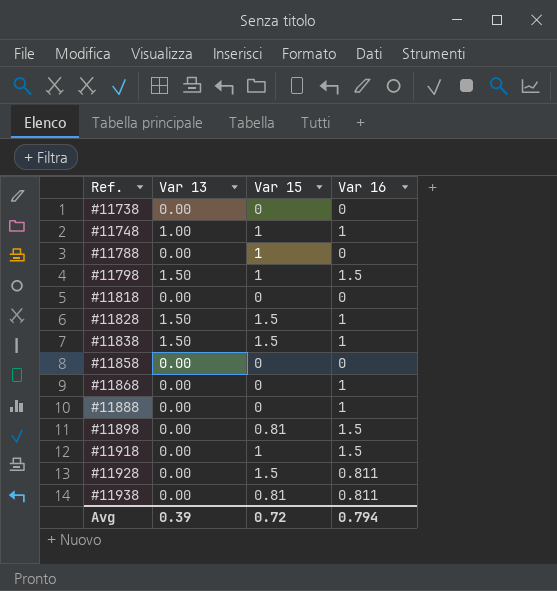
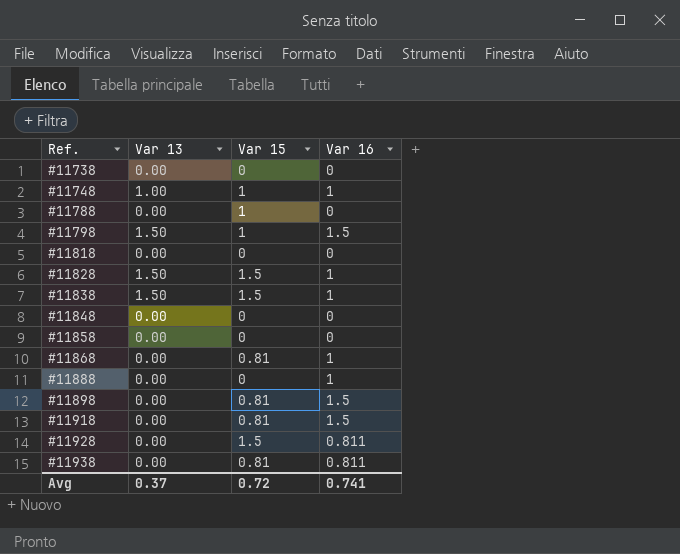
row #11848: none -> 0.00 | 0 | 0
#11868 | Var 15: 0 -> 0.81
#11918 | Var 15: 1 -> 0.81
Avg | Var 13: 0.39 -> 0.37
Avg | Var 16: 0.794 -> 0.741

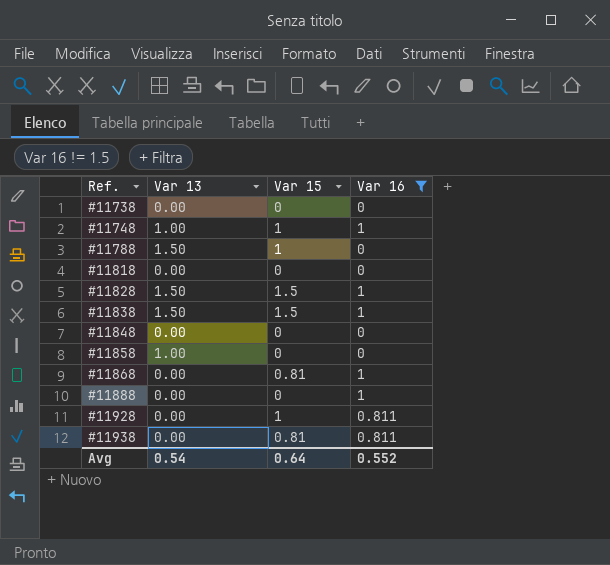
filter: none -> Var 16 != 1.5
#11788 | Var 13: 0.00 -> 1.50
#11858 | Var 13: 0.00 -> 1.00
#11928 | Var 15: 1.5 -> 1
Avg | Var 13: 0.37 -> 0.54
Avg | Var 15: 0.72 -> 0.64
Avg | Var 16: 0.741 -> 0.552

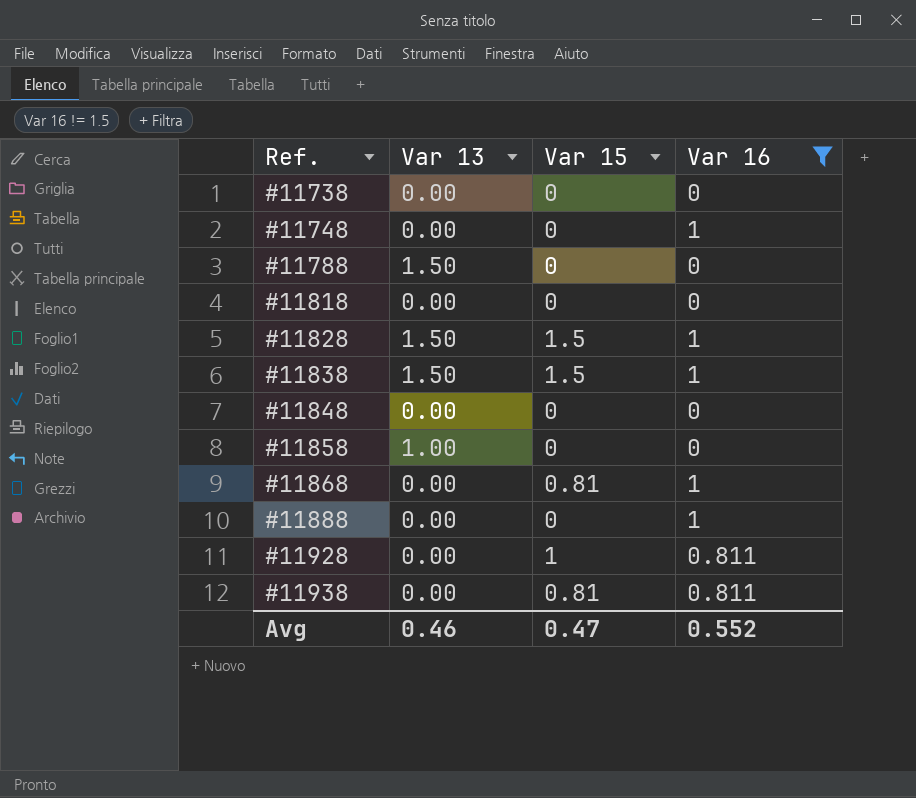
#11748 | Var 13: 1.00 -> 0.00
#11748 | Var 15: 1 -> 0
#11788 | Var 15: 1 -> 0
Avg | Var 13: 0.54 -> 0.46
Avg | Var 15: 0.64 -> 0.47

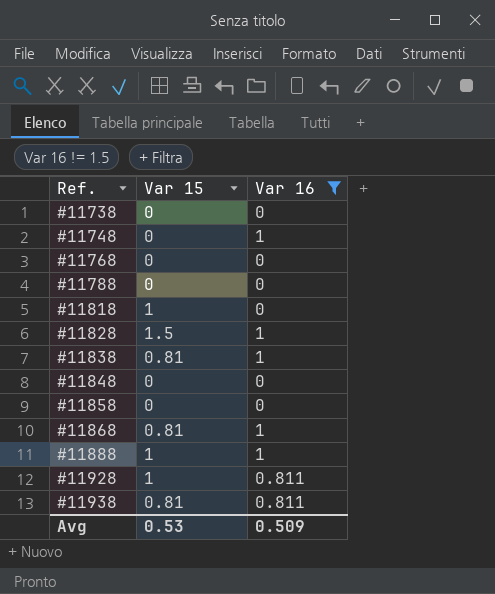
column Var 13 | position: 2 -> none
row #11768: none -> 0 | 0
#11818 | Var 15: 0 -> 1
#11838 | Var 15: 1.5 -> 0.81
#11888 | Var 15: 0 -> 1
Avg | Var 15: 0.47 -> 0.53
Avg | Var 16: 0.552 -> 0.509

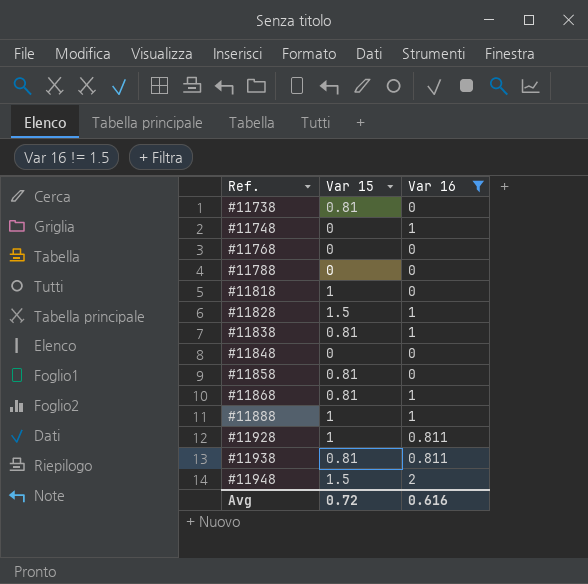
#11738 | Var 15: 0 -> 0.81
#11858 | Var 15: 0 -> 0.81
row #11948: none -> 1.5 | 2
Avg | Var 15: 0.53 -> 0.72
Avg | Var 16: 0.509 -> 0.616

